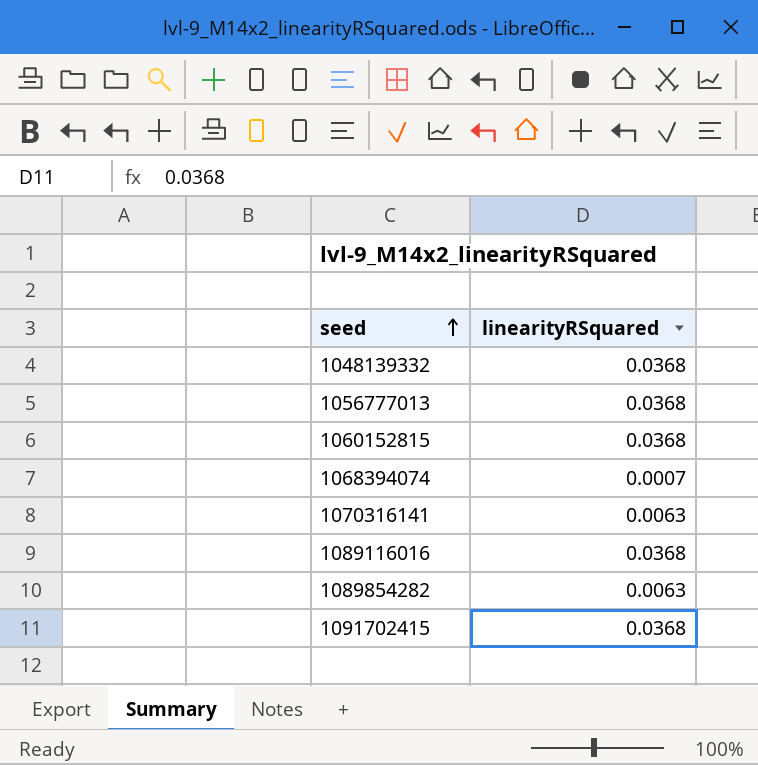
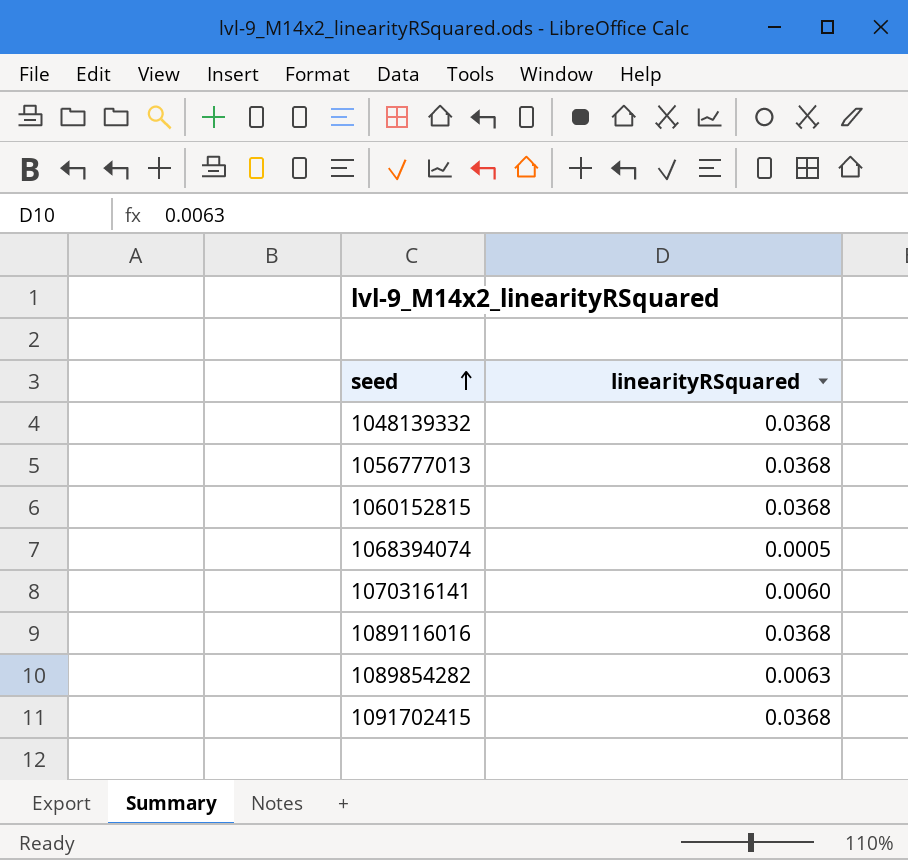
1068394074 | linearityRSquared: 0.0007 -> 0.0005
1070316141 | linearityRSquared: 0.0063 -> 0.0060

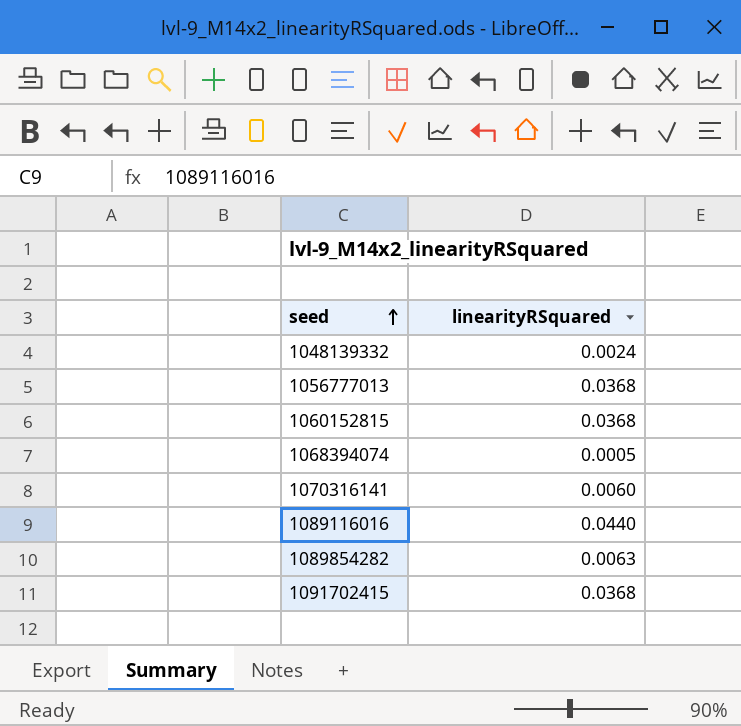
1048139332 | linearityRSquared: 0.0368 -> 0.0024
1089116016 | linearityRSquared: 0.0368 -> 0.0440

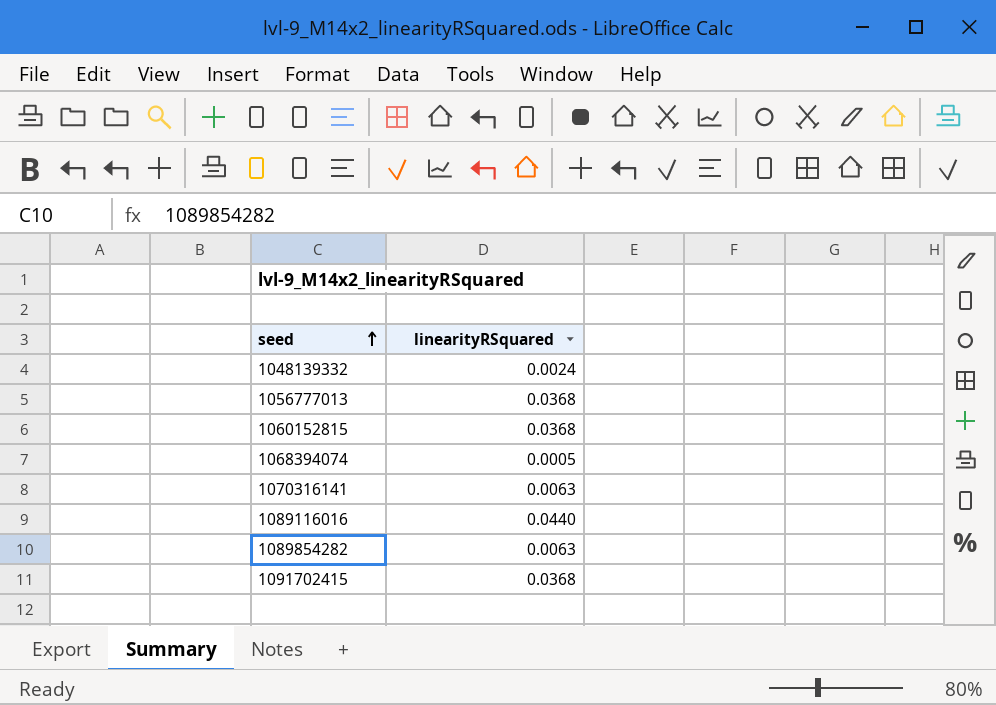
1070316141 | linearityRSquared: 0.0060 -> 0.0063

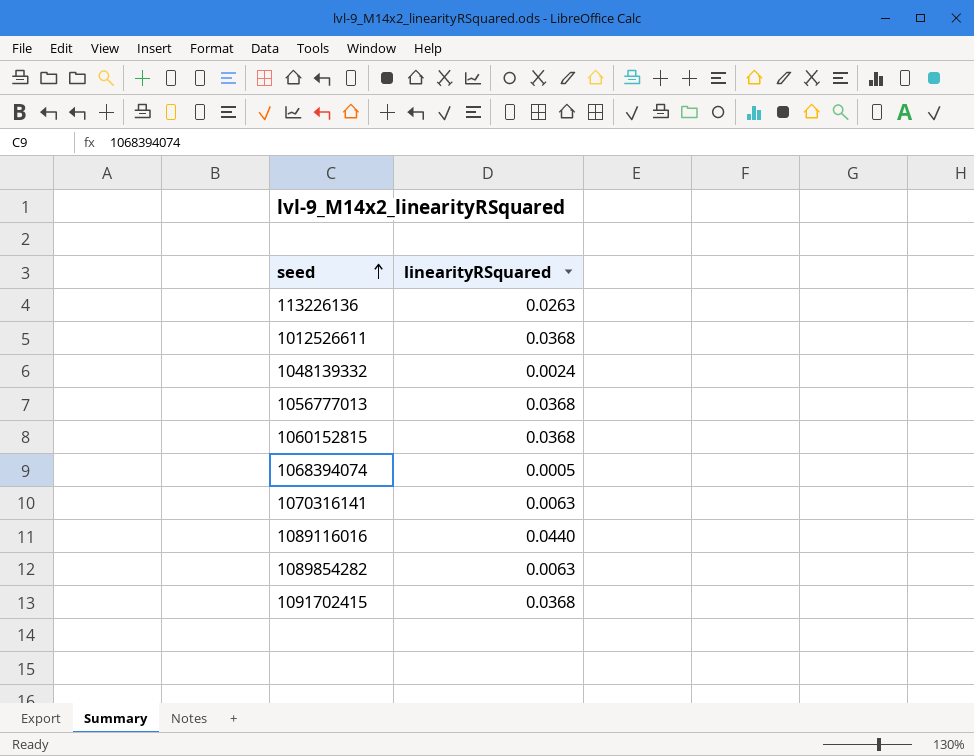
row 113226136: none -> 0.0263
row 1012526611: none -> 0.0368

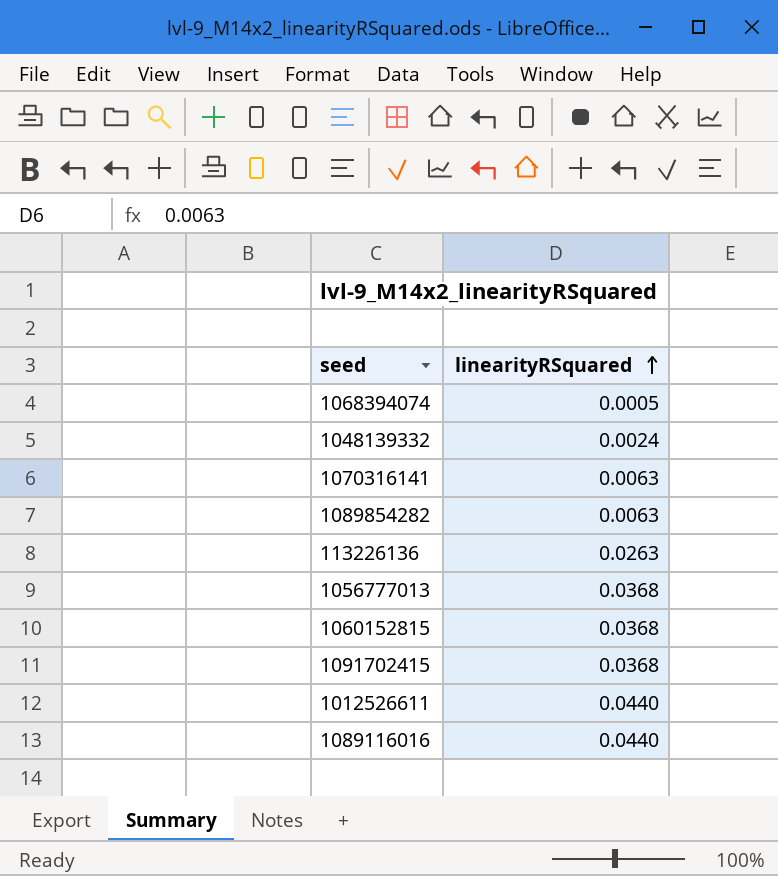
row order: seed ascending -> linearityRSquared ascending
1012526611 | linearityRSquared: 0.0368 -> 0.0440

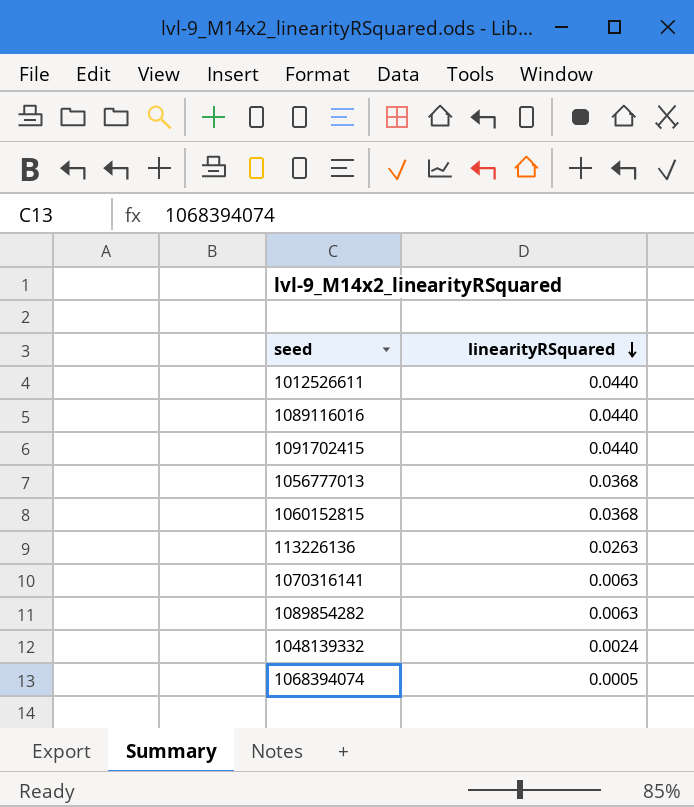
row order: linearityRSquared ascending -> linearityRSquared descending
1091702415 | linearityRSquared: 0.0368 -> 0.0440

